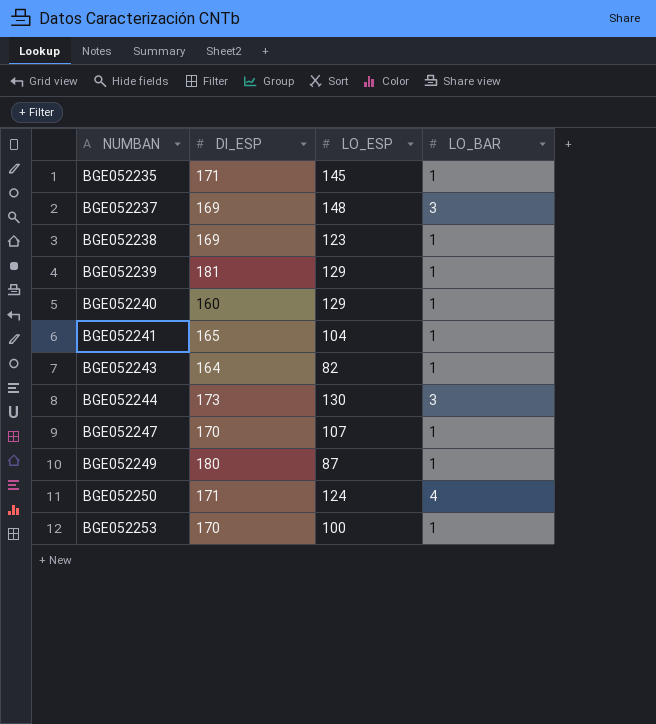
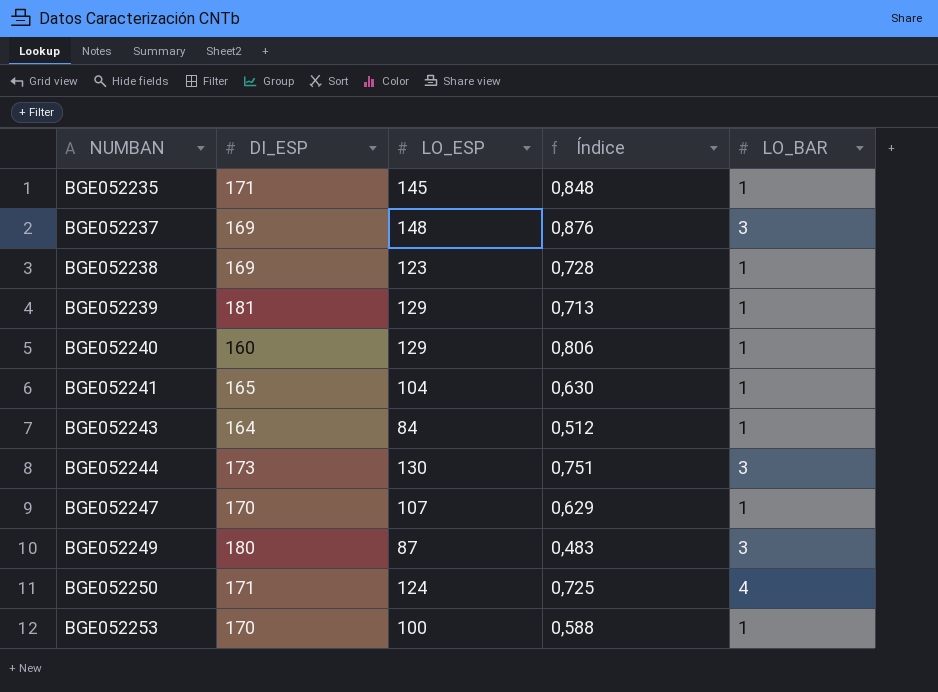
column Índice | formula: none -> [LO_ESP] / [DI_ESP]
BGE052243 | LO_ESP: 82 -> 84
BGE052249 | LO_BAR: 1 -> 3

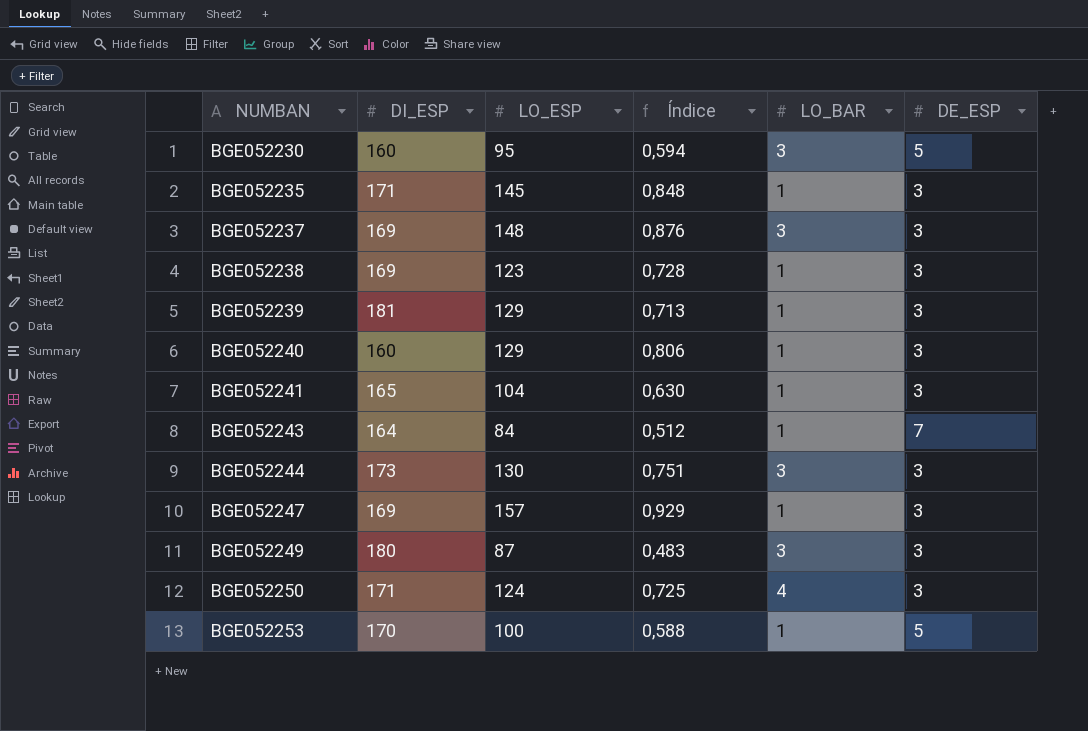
column DE_ESP | position: none -> 6
row BGE052230: none -> 160 | 95 | 0,594 | 3 | 5
BGE052247 | DI_ESP: 170 -> 169
BGE052247 | LO_ESP: 107 -> 157
BGE052247 | Índice: 0,629 -> 0,929

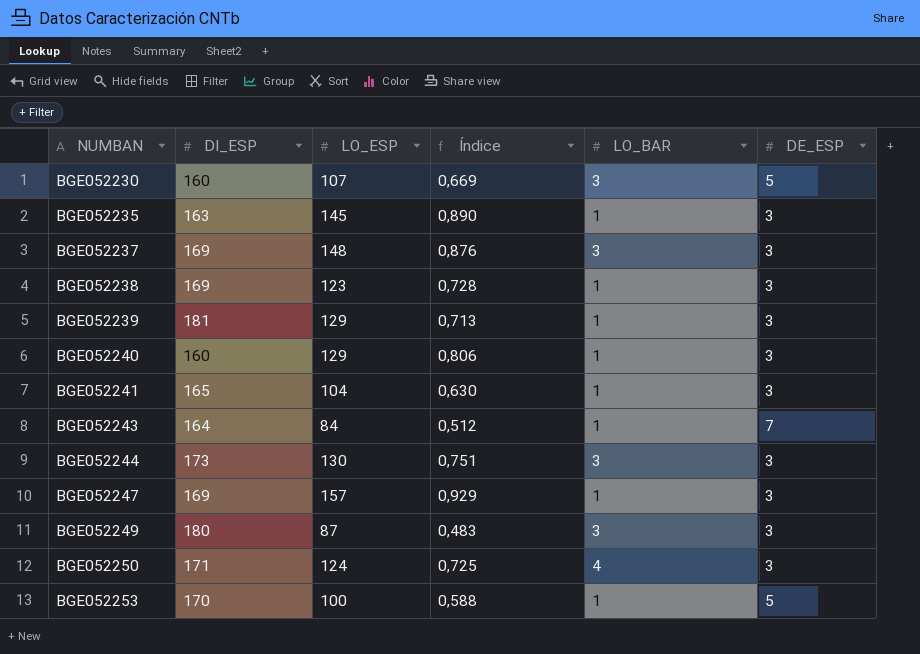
BGE052230 | LO_ESP: 95 -> 107
BGE052230 | Índice: 0,594 -> 0,669
BGE052235 | DI_ESP: 171 -> 163
BGE052235 | Índice: 0,848 -> 0,890

